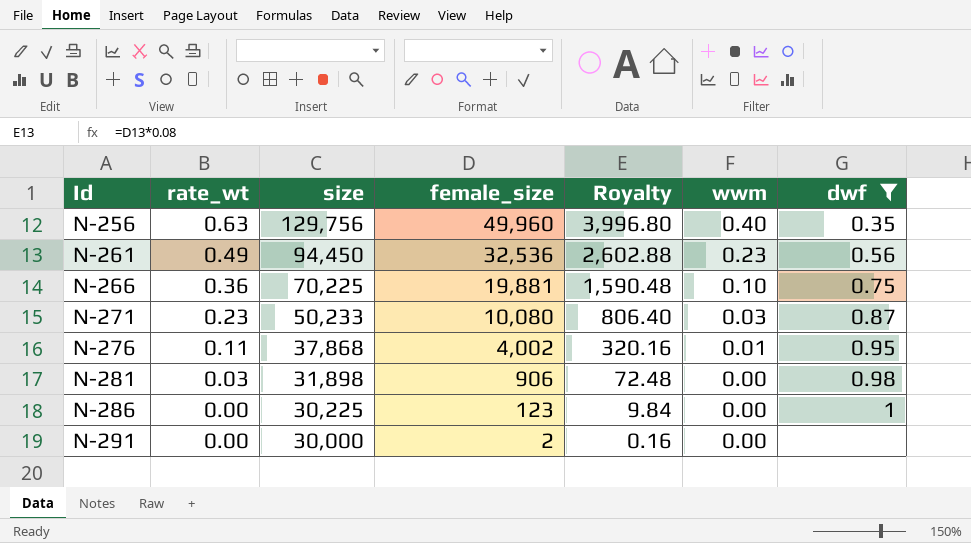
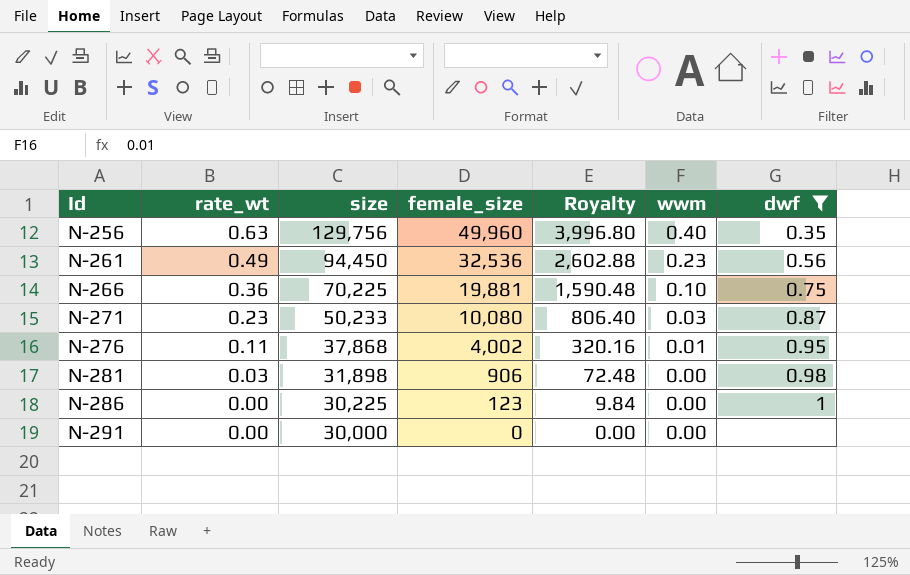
N-291 | female_size: 2 -> 0
N-291 | Royalty: 0.16 -> 0.00

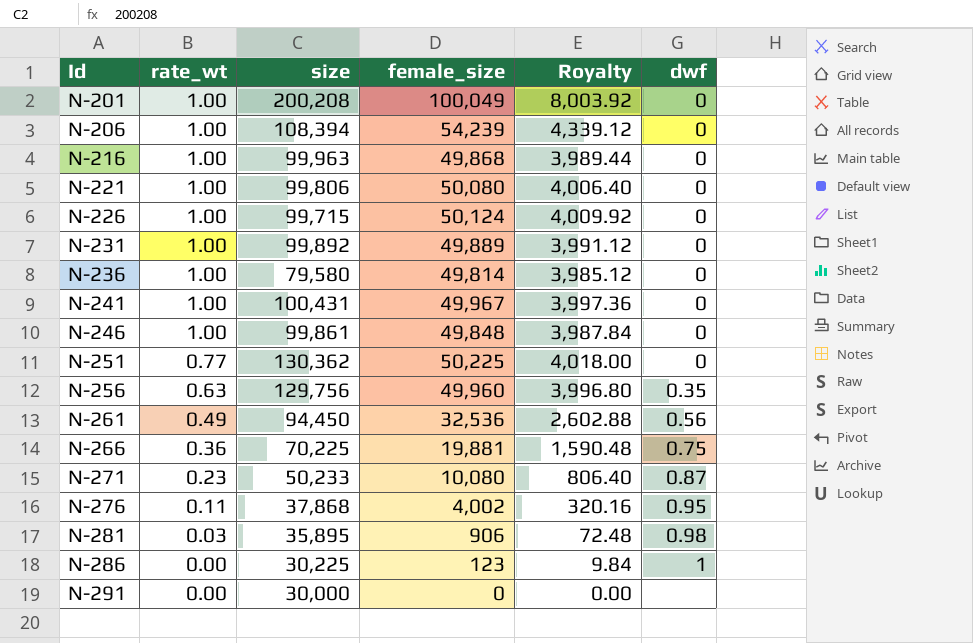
filter: dwf != 0 -> none
column wwm | position: 6 -> none
N-281 | size: 31,898 -> 35,895

